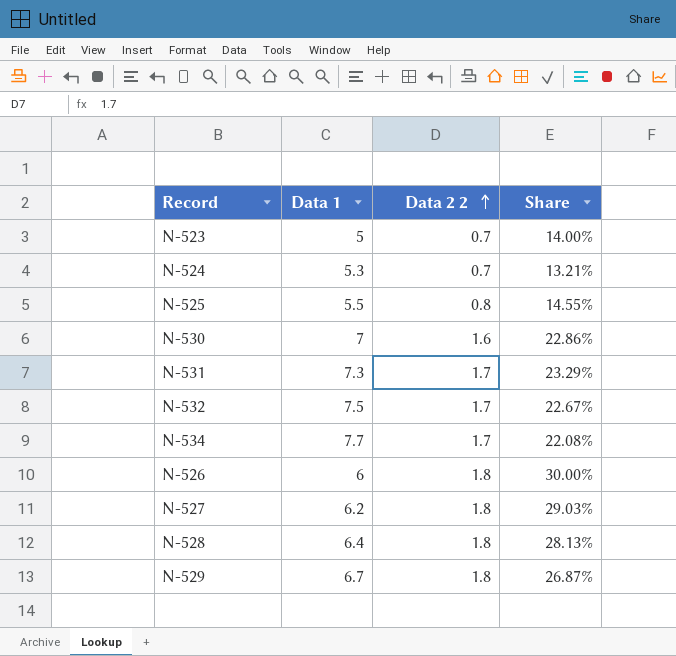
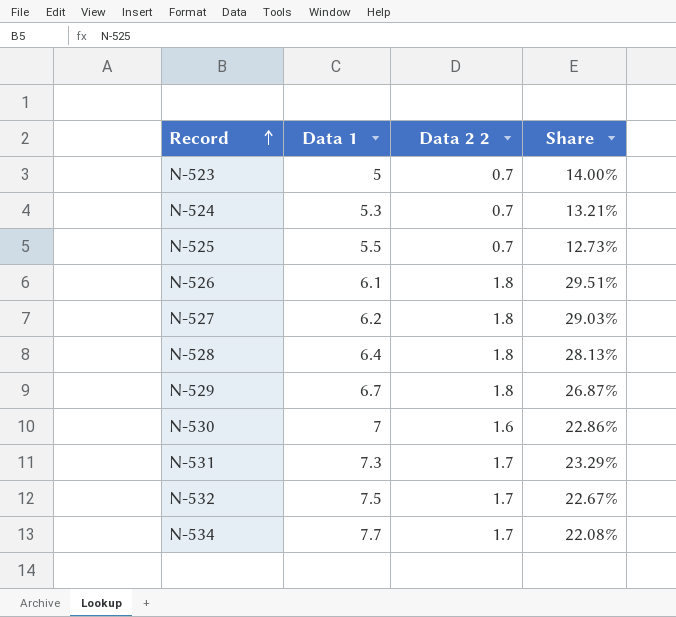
row order: Data 2 2 ascending -> Record ascending
N-525 | Data 2 2: 0.8 -> 0.7
N-525 | Share: 14.55% -> 12.73%
N-526 | Data 1: 6 -> 6.1
N-526 | Share: 30.00% -> 29.51%

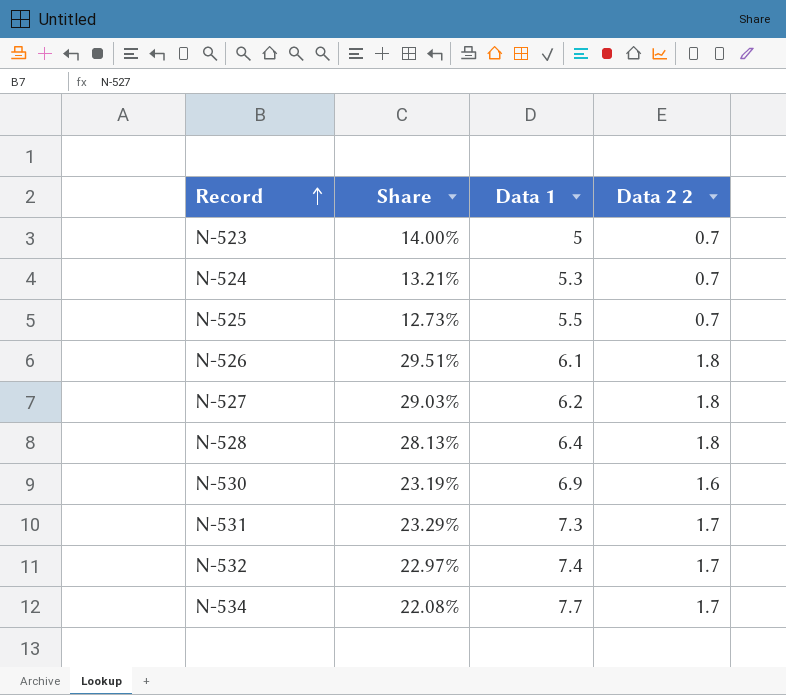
column Share | position: 4 -> 2
row N-529: 6.7 | 1.8 | 26.87% -> none
N-530 | Share: 22.86% -> 23.19%
N-530 | Data 1: 7 -> 6.9
N-532 | Share: 22.67% -> 22.97%
N-532 | Data 1: 7.5 -> 7.4

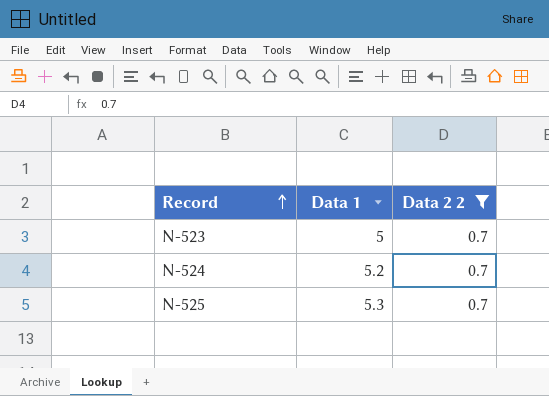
filter: none -> Data 2 2 = 0.7
column Share | formula: [Data 2 2] / [Data 1] -> none
N-524 | Data 1: 5.3 -> 5.2
N-525 | Data 1: 5.5 -> 5.3

